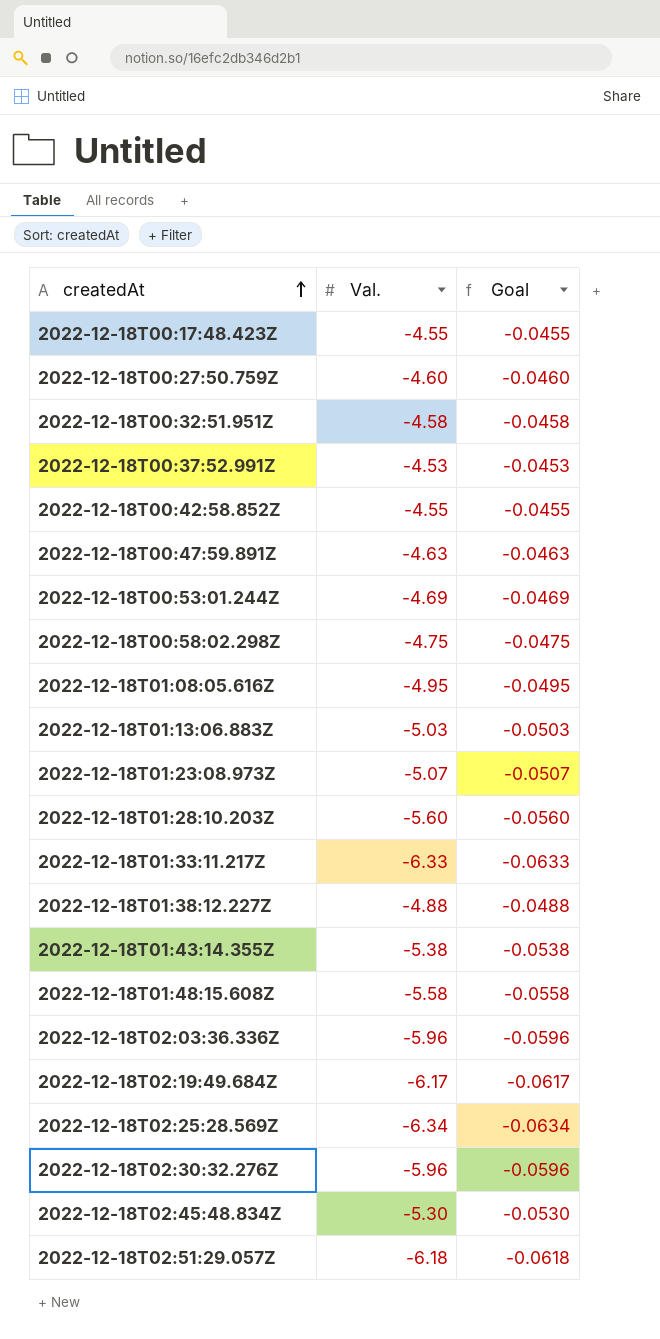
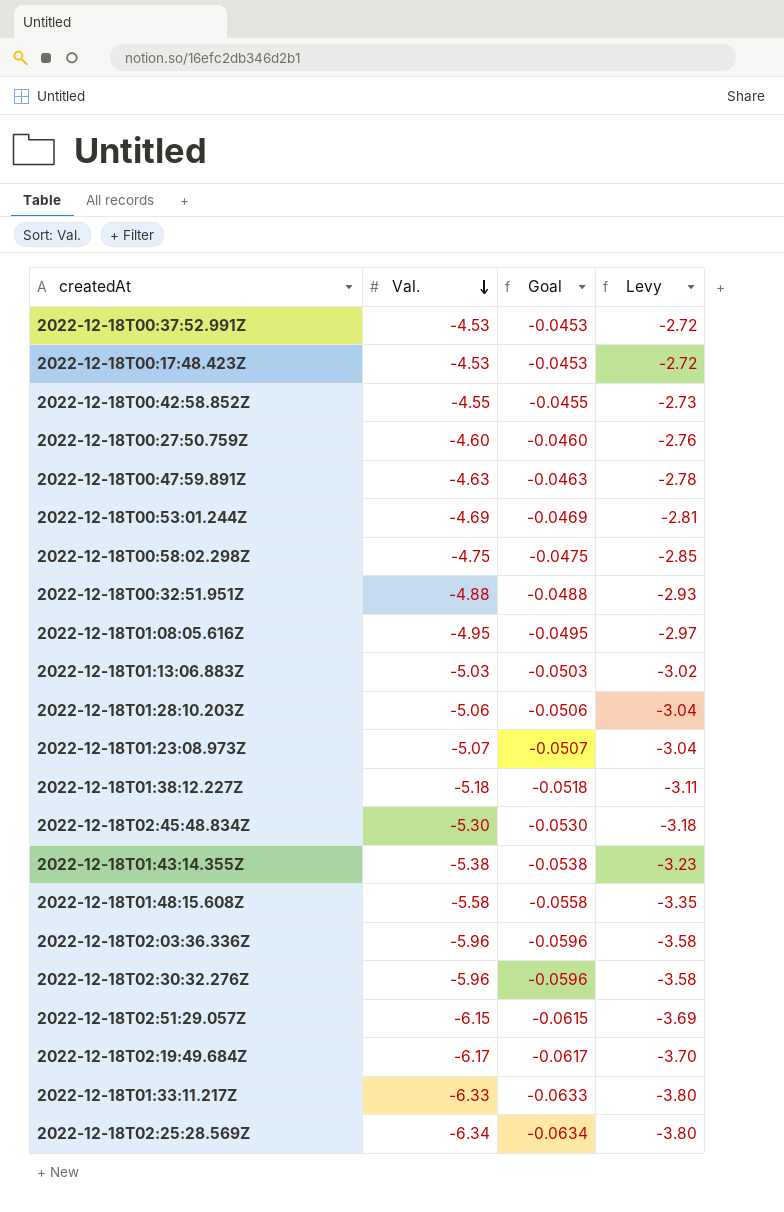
row order: createdAt ascending -> Val. descending
column Levy | formula: none -> [Val.] * 0.6
2022-12-18T00:17:48.423Z | Val.: -4.55 -> -4.53
2022-12-18T00:17:48.423Z | Goal: -0.0455 -> -0.0453
2022-12-18T00:32:51.951Z | Val.: -4.58 -> -4.88
2022-12-18T00:32:51.951Z | Goal: -0.0458 -> -0.0488
2022-12-18T01:28:10.203Z | Val.: -5.60 -> -5.06
2022-12-18T01:28:10.203Z | Goal: -0.0560 -> -0.0506
2022-12-18T01:38:12.227Z | Val.: -4.88 -> -5.18
2022-12-18T01:38:12.227Z | Goal: -0.0488 -> -0.0518
2022-12-18T02:51:29.057Z | Val.: -6.18 -> -6.15
2022-12-18T02:51:29.057Z | Goal: -0.0618 -> -0.0615

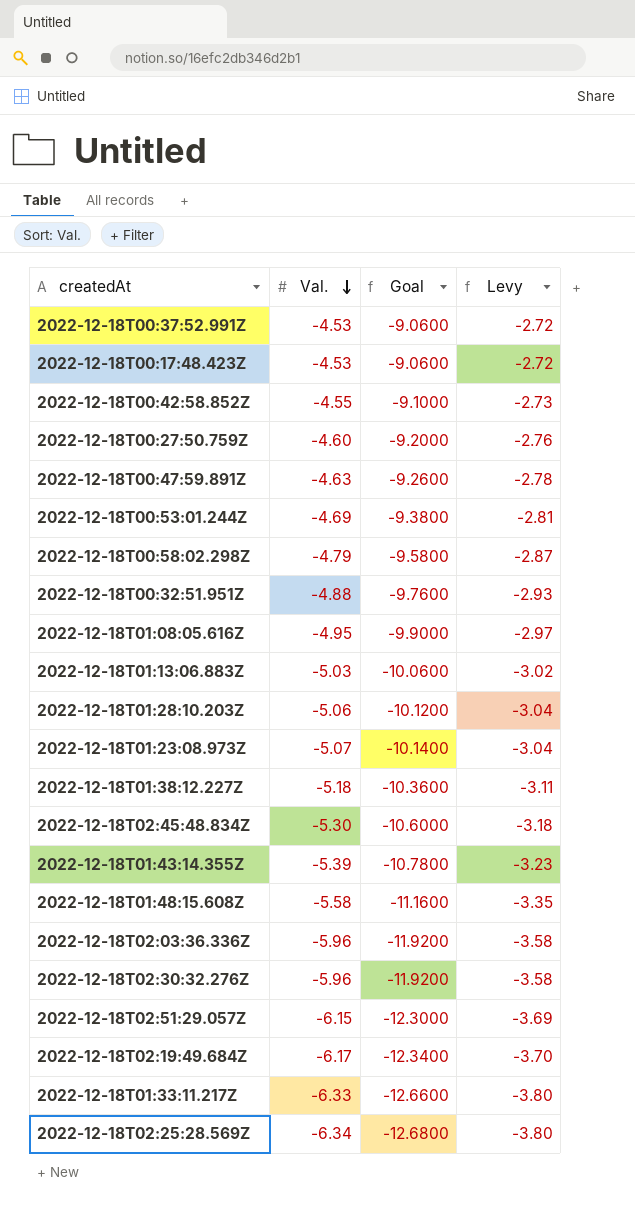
column Goal | formula: [Val.] * 0.01 -> [Val.] * 2
2022-12-18T00:58:02.298Z | Val.: -4.75 -> -4.79
2022-12-18T00:58:02.298Z | Levy: -2.85 -> -2.87
2022-12-18T01:43:14.355Z | Val.: -5.38 -> -5.39

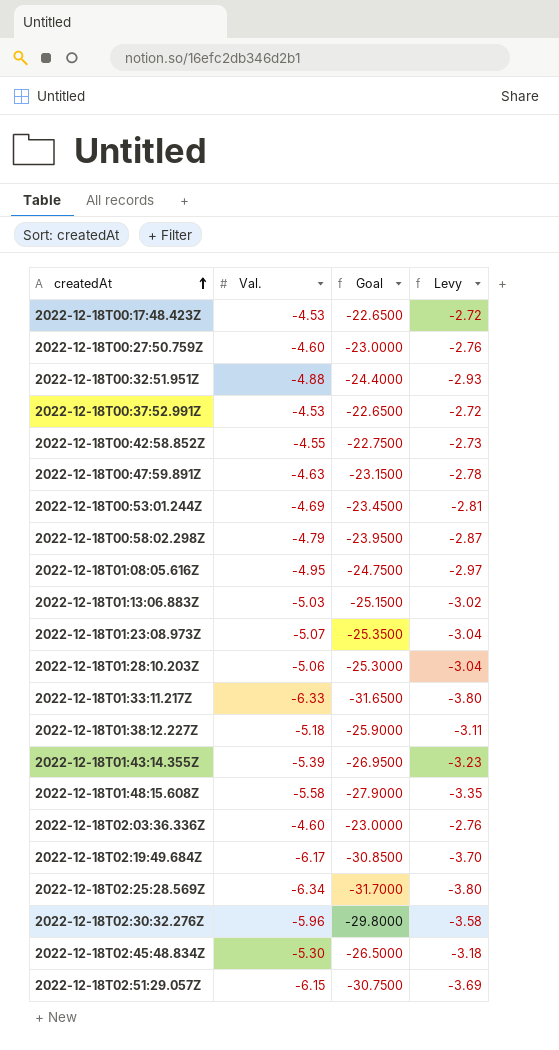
row order: Val. descending -> createdAt ascending
column Goal | formula: [Val.] * 2 -> [Val.] * 5
2022-12-18T02:03:36.336Z | Val.: -5.96 -> -4.60
2022-12-18T02:03:36.336Z | Levy: -3.58 -> -2.76

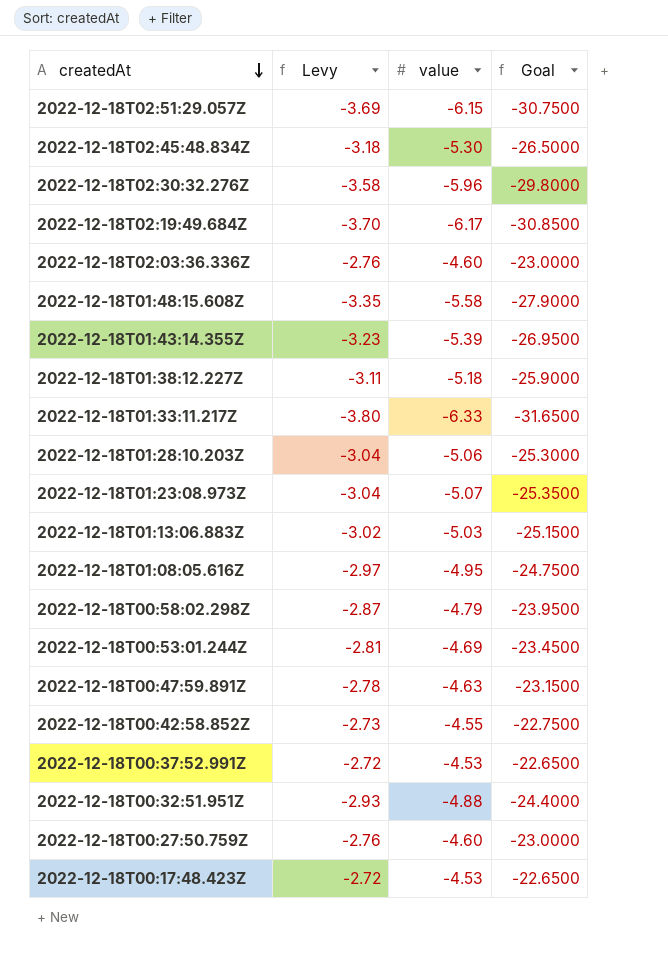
row order: createdAt ascending -> createdAt descending
column Levy | position: 4 -> 2
column name: Val. -> value
row 2022-12-18T02:25:28.569Z: -6.34 | -31.7000 | -3.80 -> none

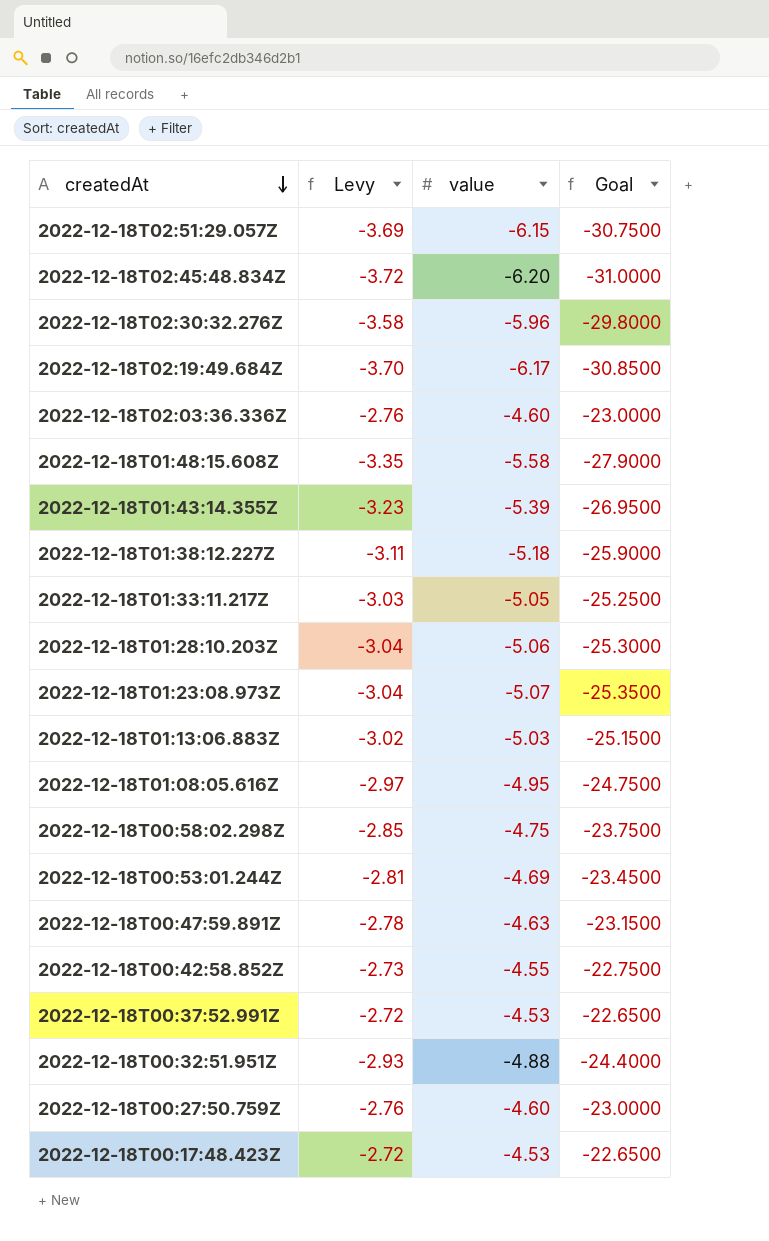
2022-12-18T02:45:48.834Z | Levy: -3.18 -> -3.72
2022-12-18T02:45:48.834Z | value: -5.30 -> -6.20
2022-12-18T02:45:48.834Z | Goal: -26.5000 -> -31.0000
2022-12-18T01:33:11.217Z | Levy: -3.80 -> -3.03
2022-12-18T01:33:11.217Z | value: -6.33 -> -5.05
2022-12-18T01:33:11.217Z | Goal: -31.6500 -> -25.2500
2022-12-18T00:58:02.298Z | Levy: -2.87 -> -2.85
2022-12-18T00:58:02.298Z | value: -4.79 -> -4.75
2022-12-18T00:58:02.298Z | Goal: -23.9500 -> -23.7500

